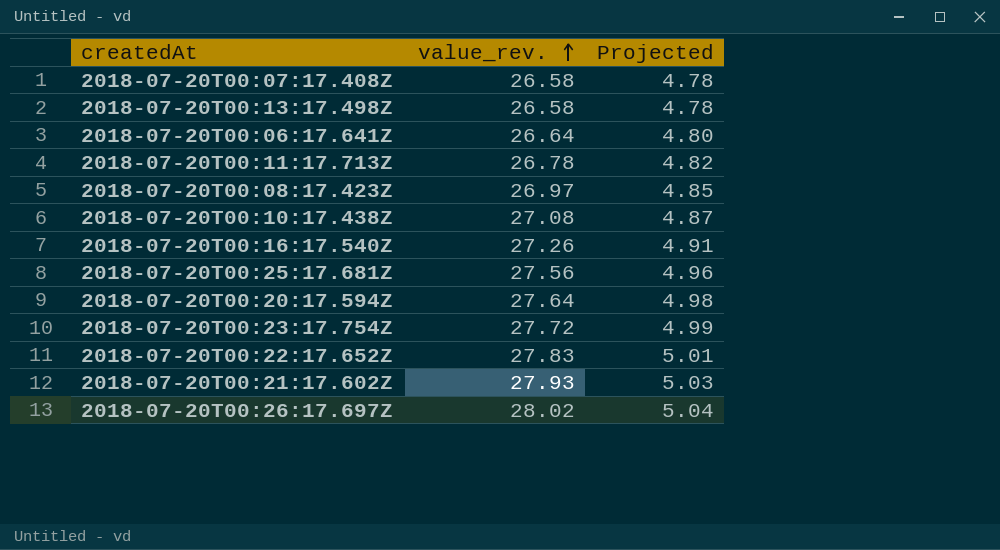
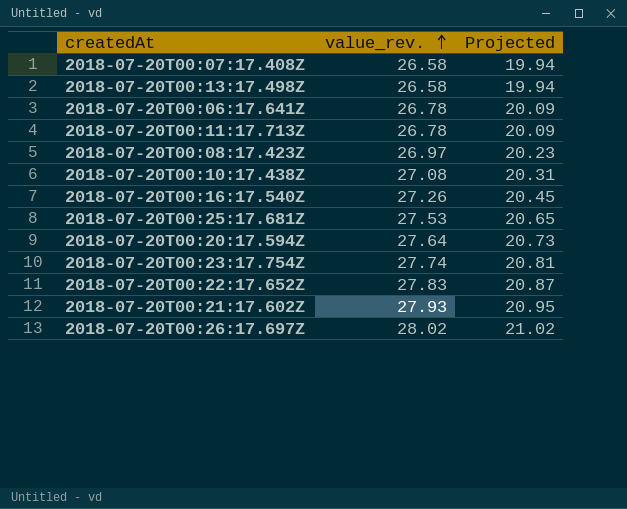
column Projected | formula: [value_rev.] * 0.18 -> [value_rev.] * 0.75
2018-07-20T00:06:17.641Z | value_rev.: 26.64 -> 26.78
2018-07-20T00:25:17.681Z | value_rev.: 27.56 -> 27.53
2018-07-20T00:23:17.754Z | value_rev.: 27.72 -> 27.74

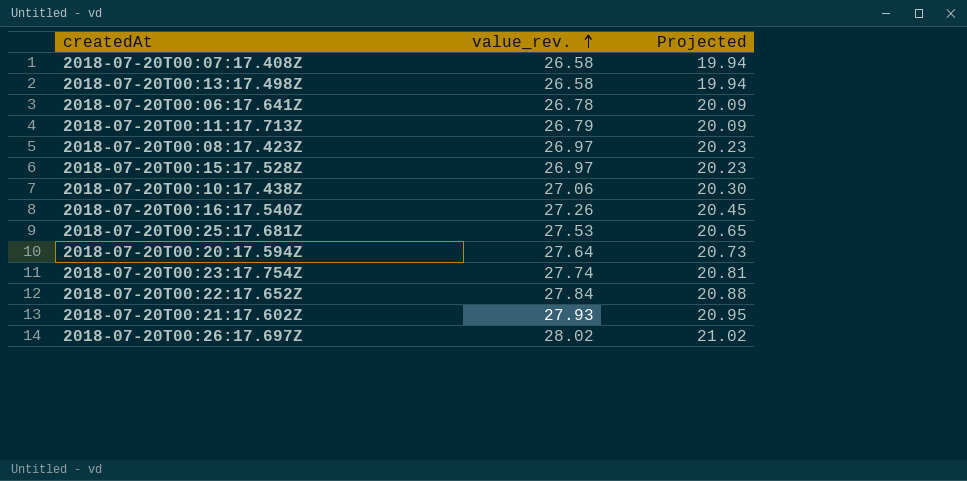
2018-07-20T00:11:17.713Z | value_rev.: 26.78 -> 26.79
row 2018-07-20T00:15:17.528Z: none -> 26.97 | 20.23
2018-07-20T00:10:17.438Z | value_rev.: 27.08 -> 27.06
2018-07-20T00:10:17.438Z | Projected: 20.31 -> 20.30
2018-07-20T00:22:17.652Z | value_rev.: 27.83 -> 27.84
2018-07-20T00:22:17.652Z | Projected: 20.87 -> 20.88

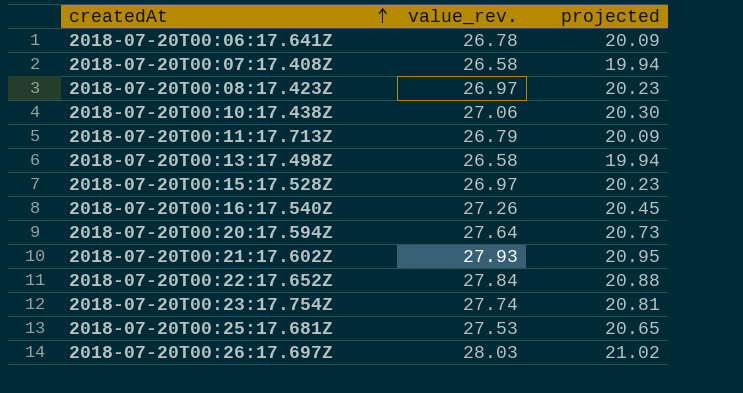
row order: value_rev. ascending -> createdAt ascending
column name: Projected -> projected
2018-07-20T00:26:17.697Z | value_rev.: 28.02 -> 28.03

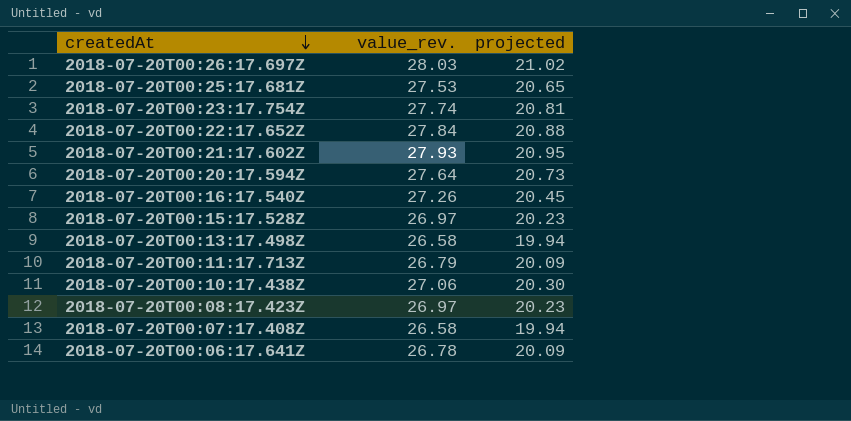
row order: createdAt ascending -> createdAt descending

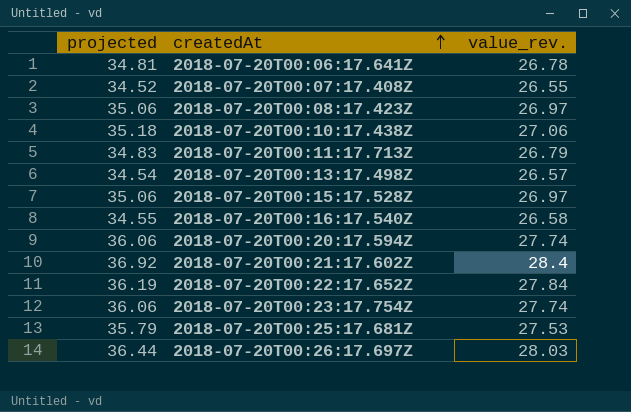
row order: createdAt descending -> createdAt ascending
column projected | formula: [value_rev.] * 0.75 -> [value_rev.] * 1.3
column projected | position: 3 -> 1
2018-07-20T00:07:17.408Z | value_rev.: 26.58 -> 26.55
2018-07-20T00:13:17.498Z | value_rev.: 26.58 -> 26.57
2018-07-20T00:16:17.540Z | value_rev.: 27.26 -> 26.58
2018-07-20T00:20:17.594Z | value_rev.: 27.64 -> 27.74
2018-07-20T00:21:17.602Z | value_rev.: 27.93 -> 28.4

